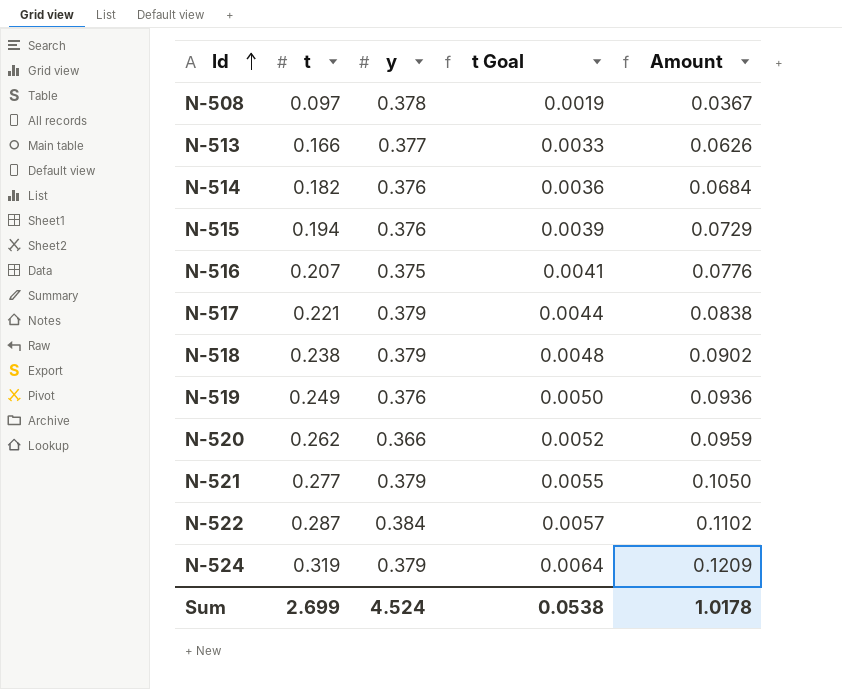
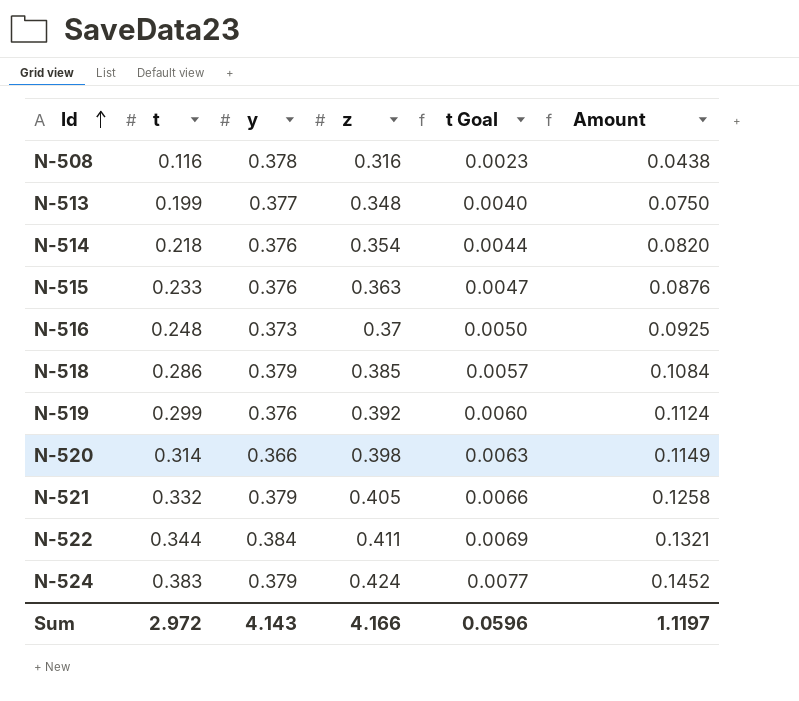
column z | position: none -> 4
row N-517: 0.221 | 0.379 | 0.0044 | 0.0838 -> none
N-508 | t: 0.097 -> 0.116
N-508 | t Goal: 0.0019 -> 0.0023
N-508 | Amount: 0.0367 -> 0.0438
N-513 | t: 0.166 -> 0.199
N-513 | t Goal: 0.0033 -> 0.0040
N-513 | Amount: 0.0626 -> 0.0750
N-514 | t: 0.182 -> 0.218
N-514 | t Goal: 0.0036 -> 0.0044
N-514 | Amount: 0.0684 -> 0.0820
N-515 | t: 0.194 -> 0.233
N-515 | t Goal: 0.0039 -> 0.0047
N-515 | Amount: 0.0729 -> 0.0876
N-516 | t: 0.207 -> 0.248
N-516 | y: 0.375 -> 0.373
N-516 | t Goal: 0.0041 -> 0.0050
N-516 | Amount: 0.0776 -> 0.0925
N-518 | t: 0.238 -> 0.286
N-518 | t Goal: 0.0048 -> 0.0057
N-518 | Amount: 0.0902 -> 0.1084
N-519 | t: 0.249 -> 0.299
N-519 | t Goal: 0.0050 -> 0.0060
N-519 | Amount: 0.0936 -> 0.1124
N-520 | t: 0.262 -> 0.314
N-520 | t Goal: 0.0052 -> 0.0063
N-520 | Amount: 0.0959 -> 0.1149
N-521 | t: 0.277 -> 0.332
N-521 | t Goal: 0.0055 -> 0.0066
N-521 | Amount: 0.1050 -> 0.1258
N-522 | t: 0.287 -> 0.344
N-522 | t Goal: 0.0057 -> 0.0069
N-522 | Amount: 0.1102 -> 0.1321
N-524 | t: 0.319 -> 0.383
N-524 | t Goal: 0.0064 -> 0.0077
N-524 | Amount: 0.1209 -> 0.1452
Sum | t: 2.699 -> 2.972
Sum | y: 4.524 -> 4.143
Sum | t Goal: 0.0538 -> 0.0596
Sum | Amount: 1.0178 -> 1.1197

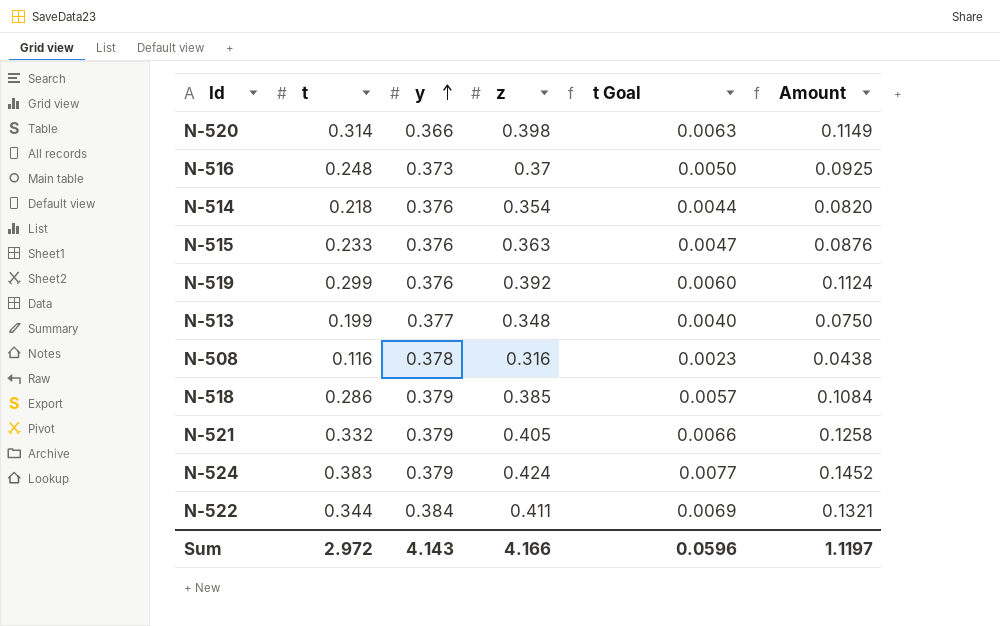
row order: Id ascending -> y ascending

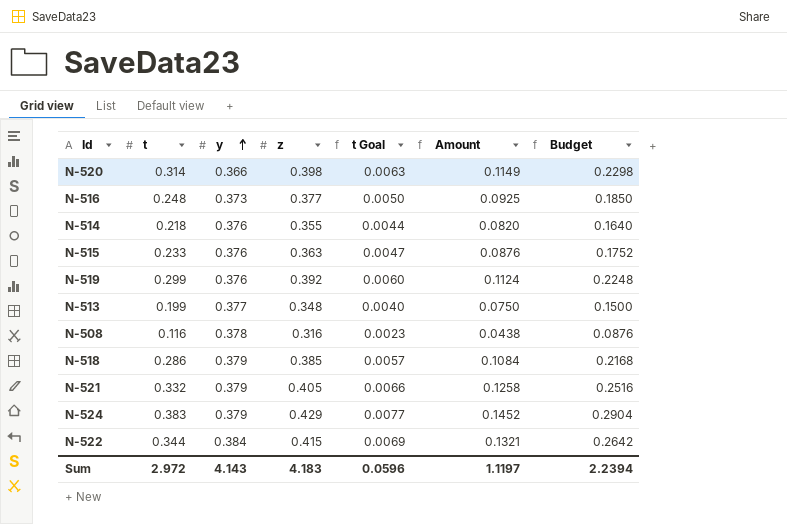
column Budget | formula: none -> [Amount] * 2
N-516 | z: 0.37 -> 0.377
N-514 | z: 0.354 -> 0.355
N-524 | z: 0.424 -> 0.429
N-522 | z: 0.411 -> 0.415
Sum | z: 4.166 -> 4.183

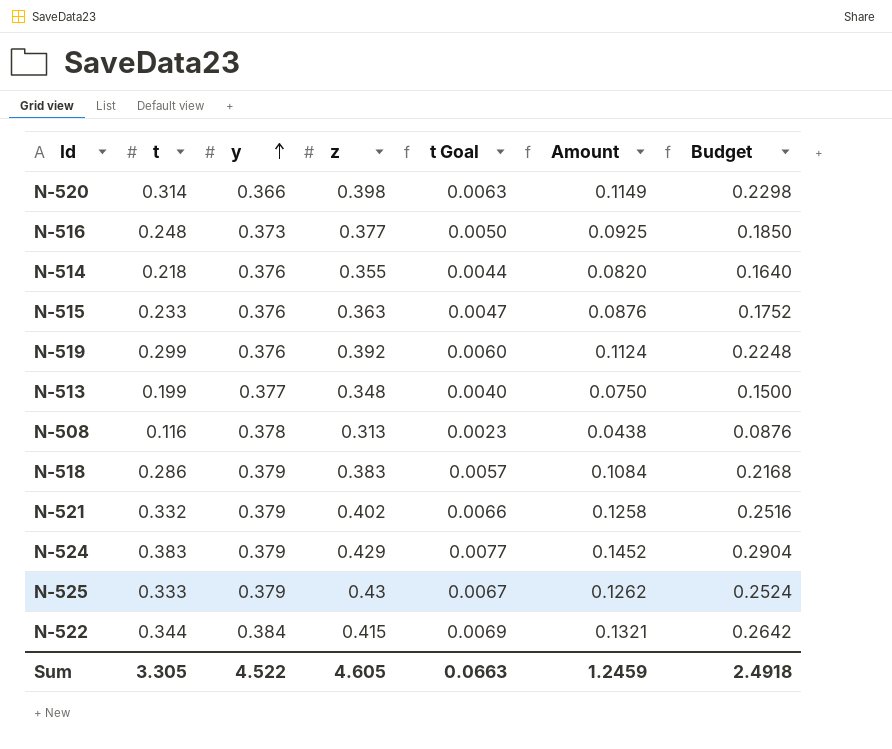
N-508 | z: 0.316 -> 0.313
N-518 | z: 0.385 -> 0.383
N-521 | z: 0.405 -> 0.402
row N-525: none -> 0.333 | 0.379 | 0.43 | 0.0067 | 0.1262 | 0.2524
Sum | t: 2.972 -> 3.305
Sum | y: 4.143 -> 4.522
Sum | z: 4.183 -> 4.605
Sum | t Goal: 0.0596 -> 0.0663
Sum | Amount: 1.1197 -> 1.2459
Sum | Budget: 2.2394 -> 2.4918

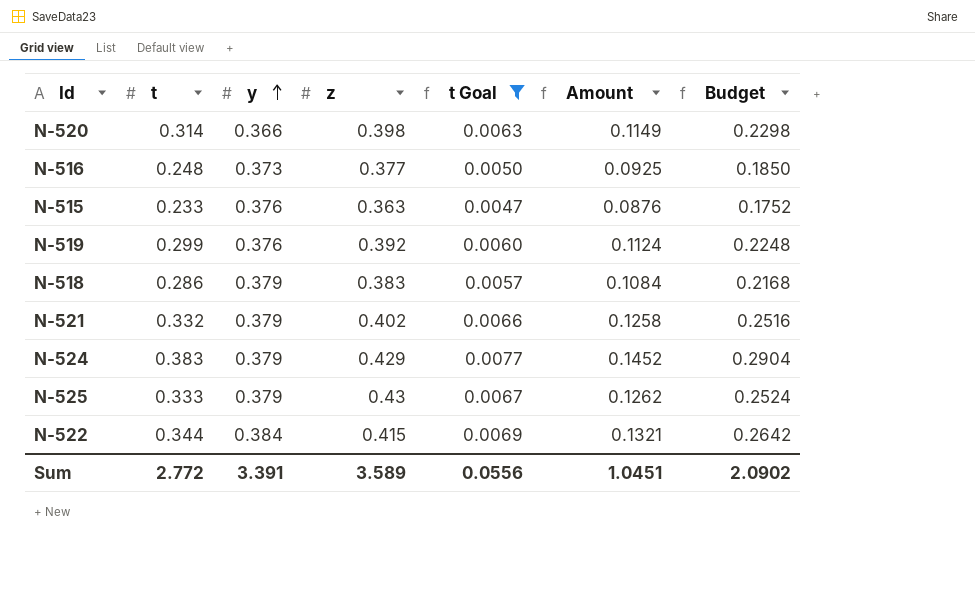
filter: none -> t Goal >= 0.0047
Sum | t: 3.305 -> 2.772
Sum | y: 4.522 -> 3.391
Sum | z: 4.605 -> 3.589
Sum | t Goal: 0.0663 -> 0.0556
Sum | Amount: 1.2459 -> 1.0451
Sum | Budget: 2.4918 -> 2.0902

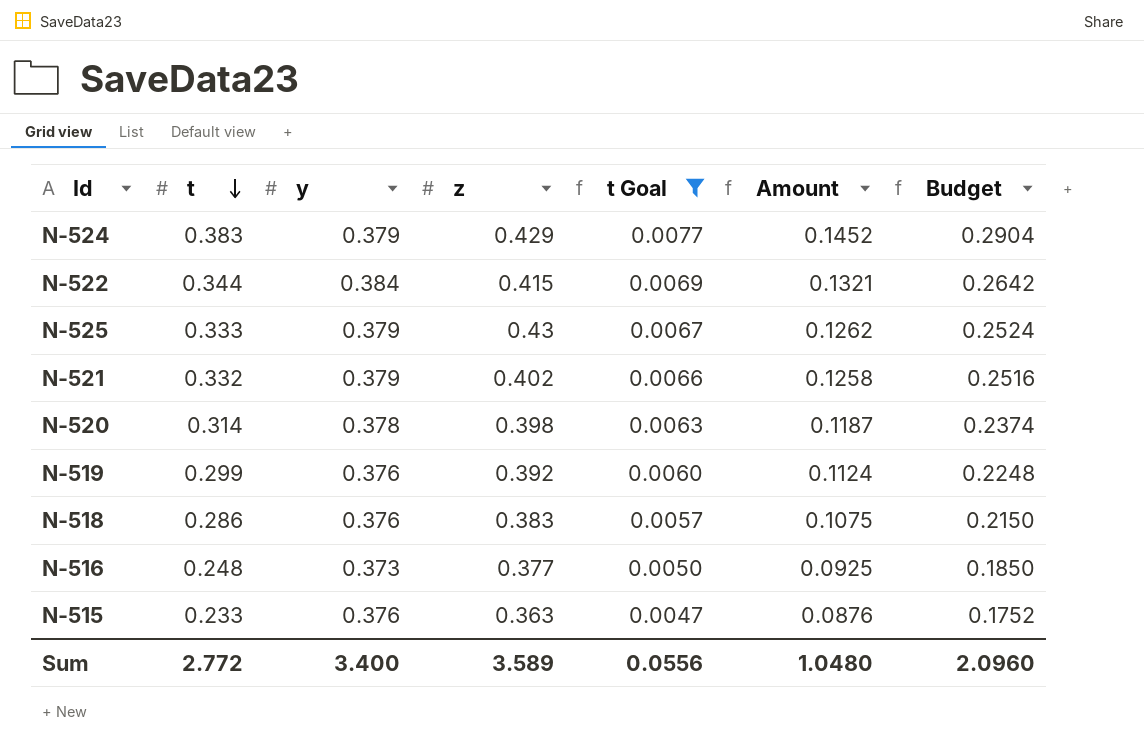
row order: y ascending -> t descending
N-520 | y: 0.366 -> 0.378
N-520 | Amount: 0.1149 -> 0.1187
N-520 | Budget: 0.2298 -> 0.2374
N-518 | y: 0.379 -> 0.376
N-518 | Amount: 0.1084 -> 0.1075
N-518 | Budget: 0.2168 -> 0.2150
Sum | y: 3.391 -> 3.400
Sum | Amount: 1.0451 -> 1.0480
Sum | Budget: 2.0902 -> 2.0960

